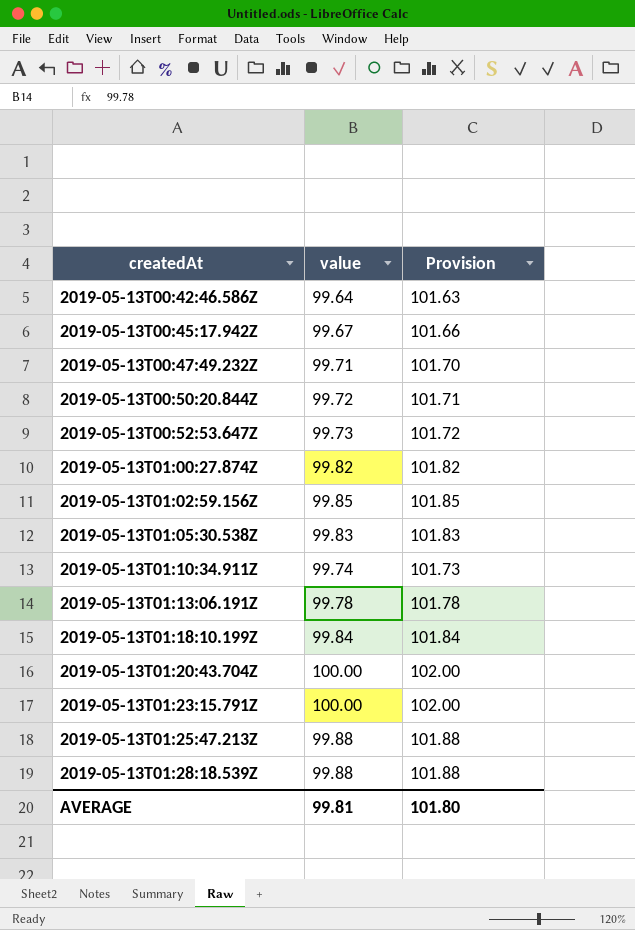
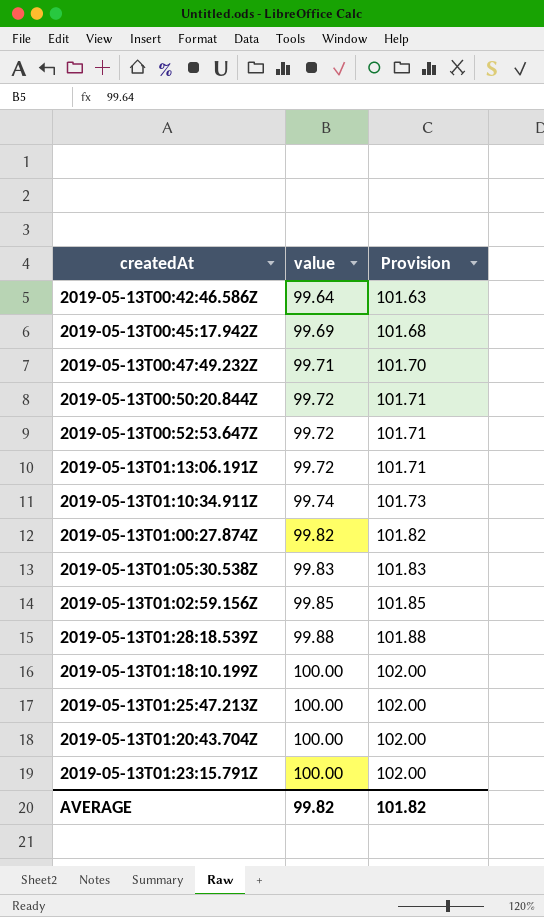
row order: createdAt ascending -> value ascending
2019-05-13T00:45:17.942Z | value: 99.67 -> 99.69
2019-05-13T00:45:17.942Z | Provision: 101.66 -> 101.68
2019-05-13T00:52:53.647Z | value: 99.73 -> 99.72
2019-05-13T00:52:53.647Z | Provision: 101.72 -> 101.71
2019-05-13T01:13:06.191Z | value: 99.78 -> 99.72
2019-05-13T01:13:06.191Z | Provision: 101.78 -> 101.71
2019-05-13T01:18:10.199Z | value: 99.84 -> 100.00
2019-05-13T01:18:10.199Z | Provision: 101.84 -> 102.00
2019-05-13T01:25:47.213Z | value: 99.88 -> 100.00
2019-05-13T01:25:47.213Z | Provision: 101.88 -> 102.00
AVERAGE | value: 99.81 -> 99.82
AVERAGE | Provision: 101.80 -> 101.82

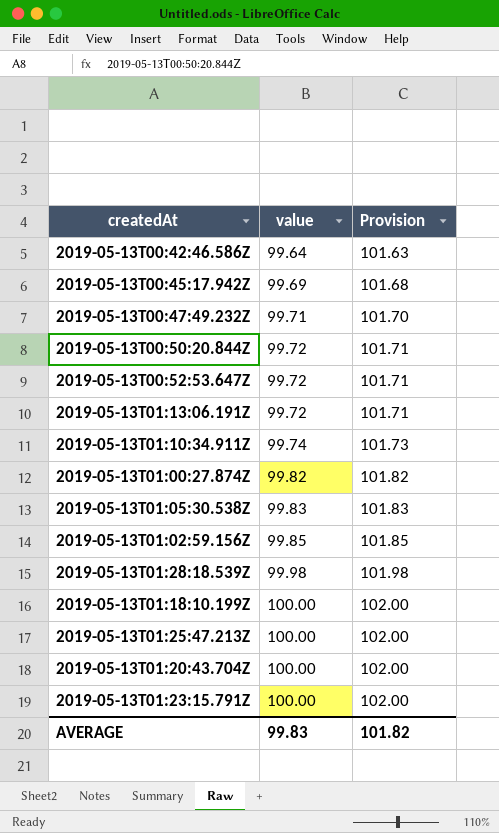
2019-05-13T01:28:18.539Z | value: 99.88 -> 99.98
2019-05-13T01:28:18.539Z | Provision: 101.88 -> 101.98
AVERAGE | value: 99.82 -> 99.83

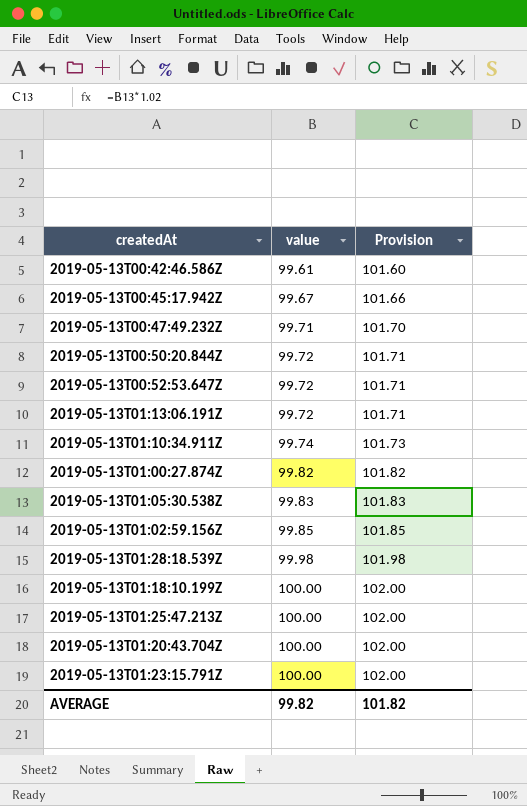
2019-05-13T00:42:46.586Z | value: 99.64 -> 99.61
2019-05-13T00:42:46.586Z | Provision: 101.63 -> 101.60
2019-05-13T00:45:17.942Z | value: 99.69 -> 99.67
2019-05-13T00:45:17.942Z | Provision: 101.68 -> 101.66
AVERAGE | value: 99.83 -> 99.82

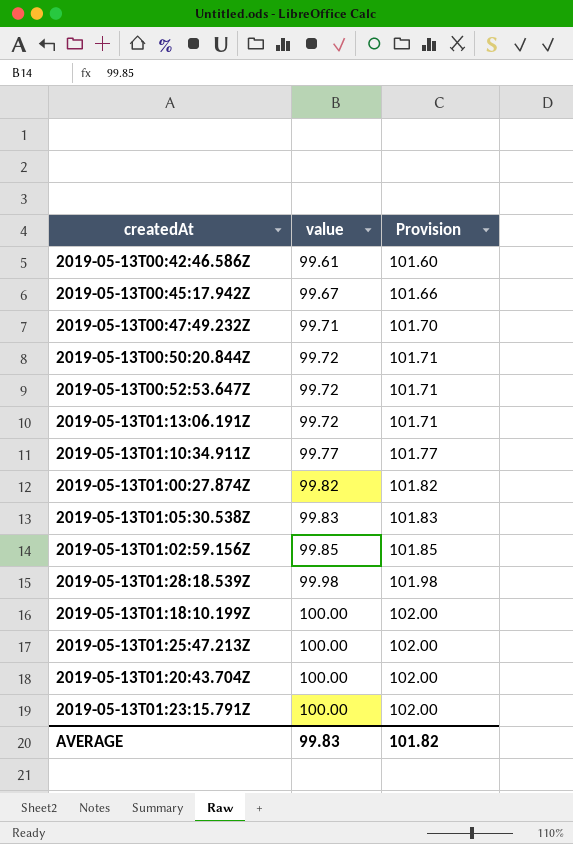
2019-05-13T01:10:34.911Z | value: 99.74 -> 99.77
2019-05-13T01:10:34.911Z | Provision: 101.73 -> 101.77
AVERAGE | value: 99.82 -> 99.83

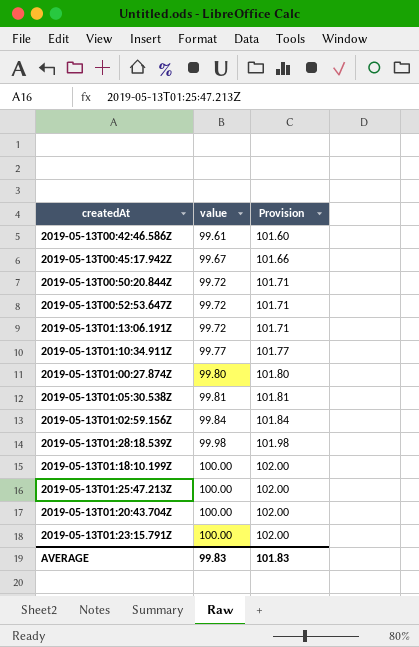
row 2019-05-13T00:47:49.232Z: 99.71 | 101.70 -> none
2019-05-13T01:00:27.874Z | value: 99.82 -> 99.80
2019-05-13T01:00:27.874Z | Provision: 101.82 -> 101.80
2019-05-13T01:05:30.538Z | value: 99.83 -> 99.81
2019-05-13T01:05:30.538Z | Provision: 101.83 -> 101.81
2019-05-13T01:02:59.156Z | value: 99.85 -> 99.84
2019-05-13T01:02:59.156Z | Provision: 101.85 -> 101.84
AVERAGE | Provision: 101.82 -> 101.83

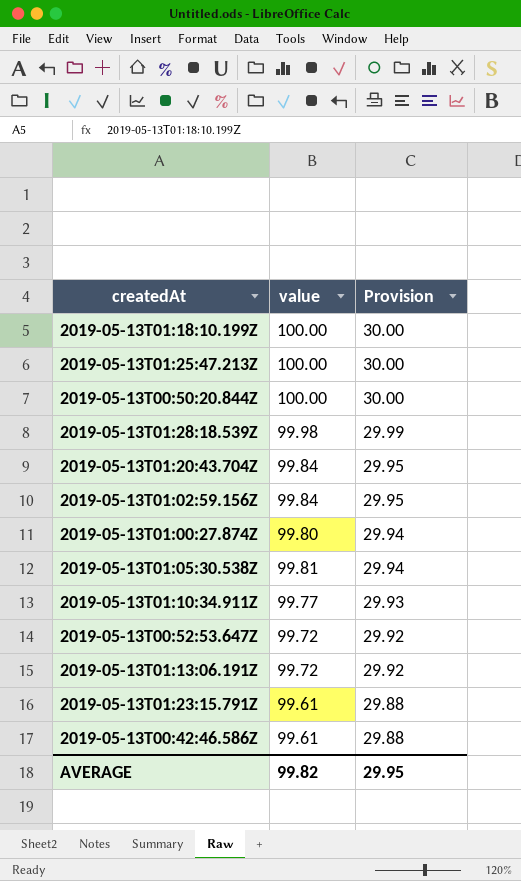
row order: value ascending -> Provision descending
column Provision | formula: [value] * 1.02 -> [value] * 0.3
row 2019-05-13T00:45:17.942Z: 99.67 | 101.66 -> none
2019-05-13T00:50:20.844Z | value: 99.72 -> 100.00
2019-05-13T01:20:43.704Z | value: 100.00 -> 99.84
2019-05-13T01:23:15.791Z | value: 100.00 -> 99.61
AVERAGE | value: 99.83 -> 99.82
AVERAGE | Provision: 101.83 -> 29.95

